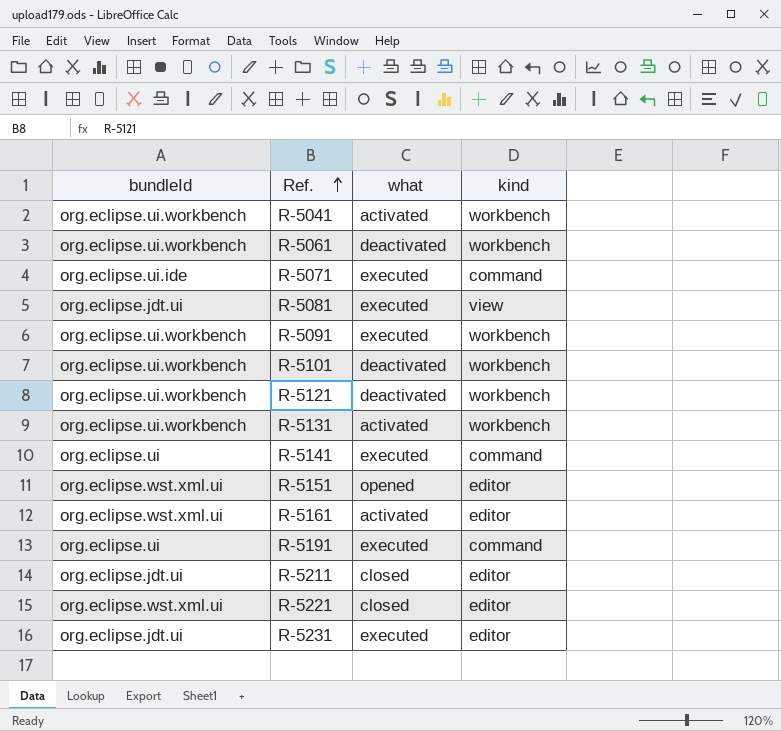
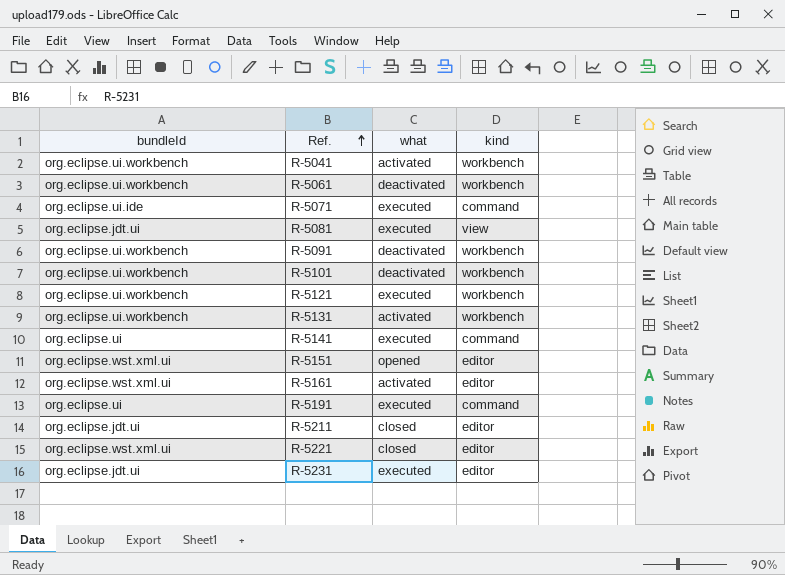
R-5091 | what: executed -> deactivated
R-5121 | what: deactivated -> executed

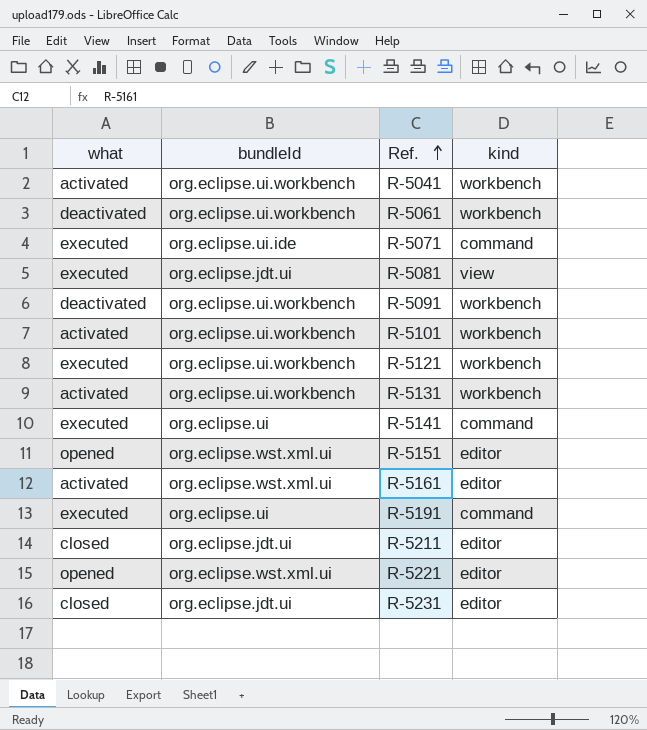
column what | position: 3 -> 1
R-5101 | what: deactivated -> activated
R-5221 | what: closed -> opened
R-5231 | what: executed -> closed

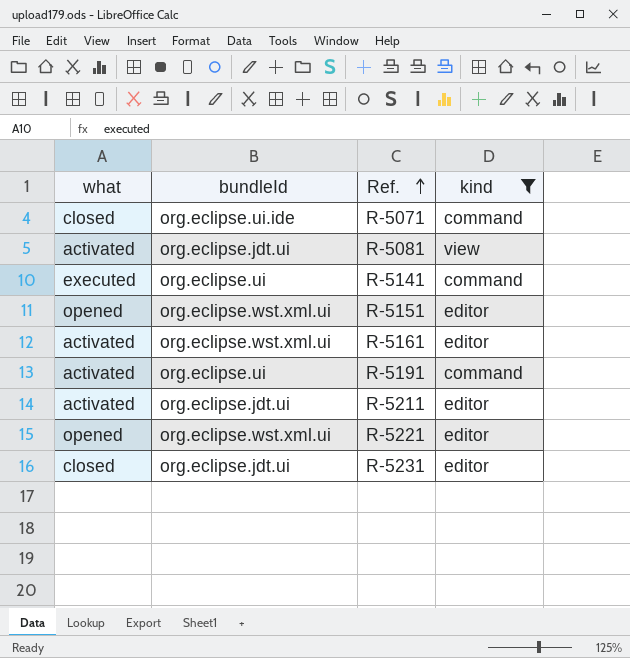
filter: none -> kind != workbench
R-5071 | what: executed -> closed
R-5081 | what: executed -> activated
R-5191 | what: executed -> activated
R-5211 | what: closed -> activated

